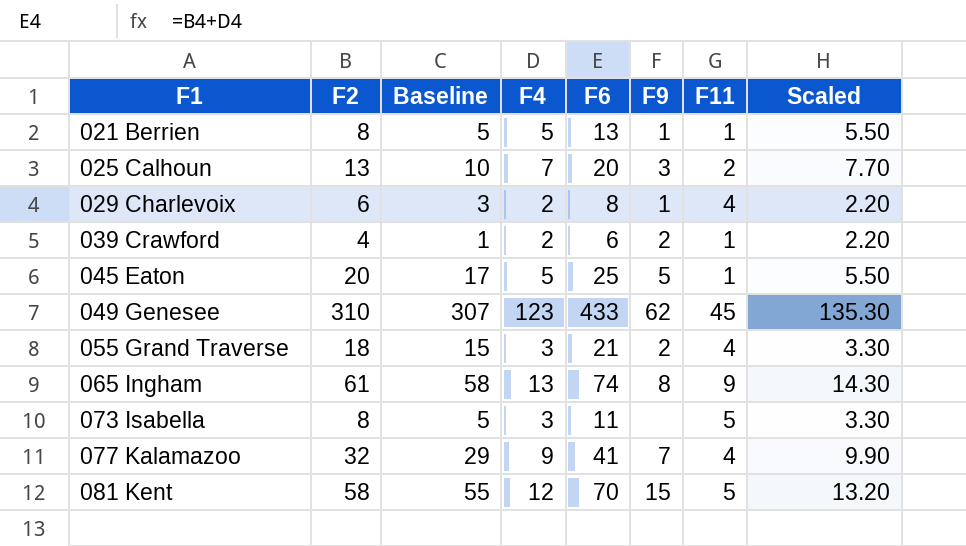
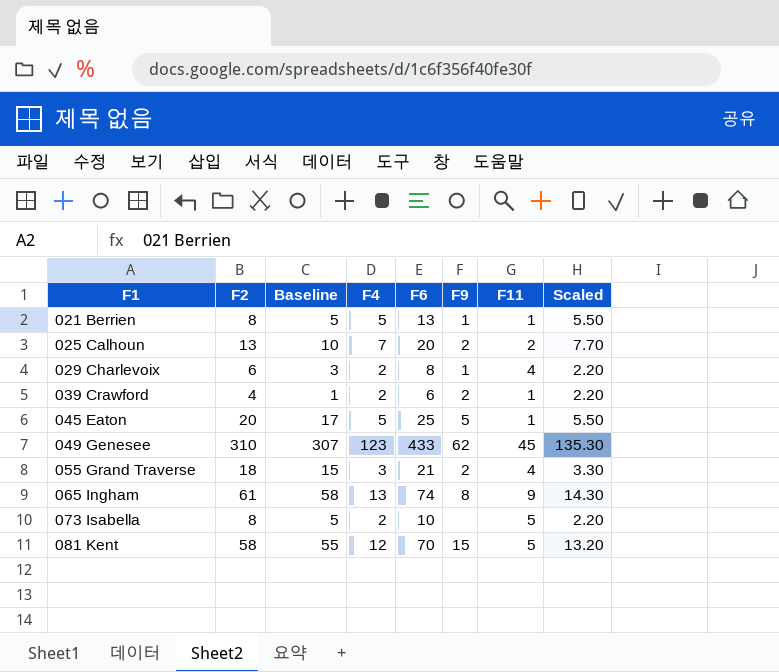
row 077 Kalamazoo: 32 | 29 | 9 | 41 | 7 | 4 | 9.90 -> none
025 Calhoun | F9: 3 -> 2
073 Isabella | F4: 3 -> 2
073 Isabella | F6: 11 -> 10
073 Isabella | Scaled: 3.30 -> 2.20

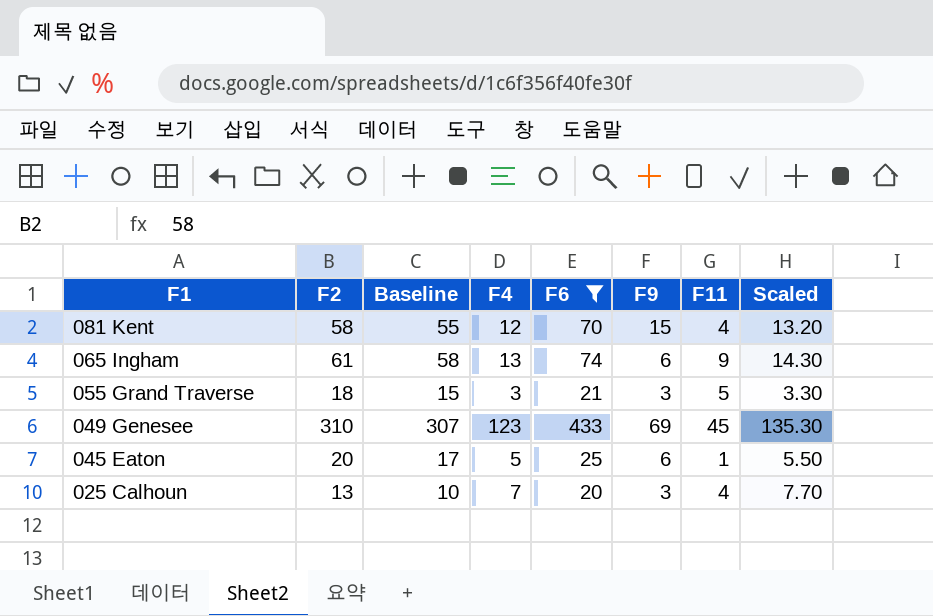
filter: none -> F6 >= 20
row order: F1 ascending -> F1 descending
081 Kent | F11: 5 -> 4
065 Ingham | F9: 8 -> 6
055 Grand Traverse | F9: 2 -> 3
055 Grand Traverse | F11: 4 -> 5
049 Genesee | F9: 62 -> 69
045 Eaton | F9: 5 -> 6
025 Calhoun | F9: 2 -> 3
025 Calhoun | F11: 2 -> 4

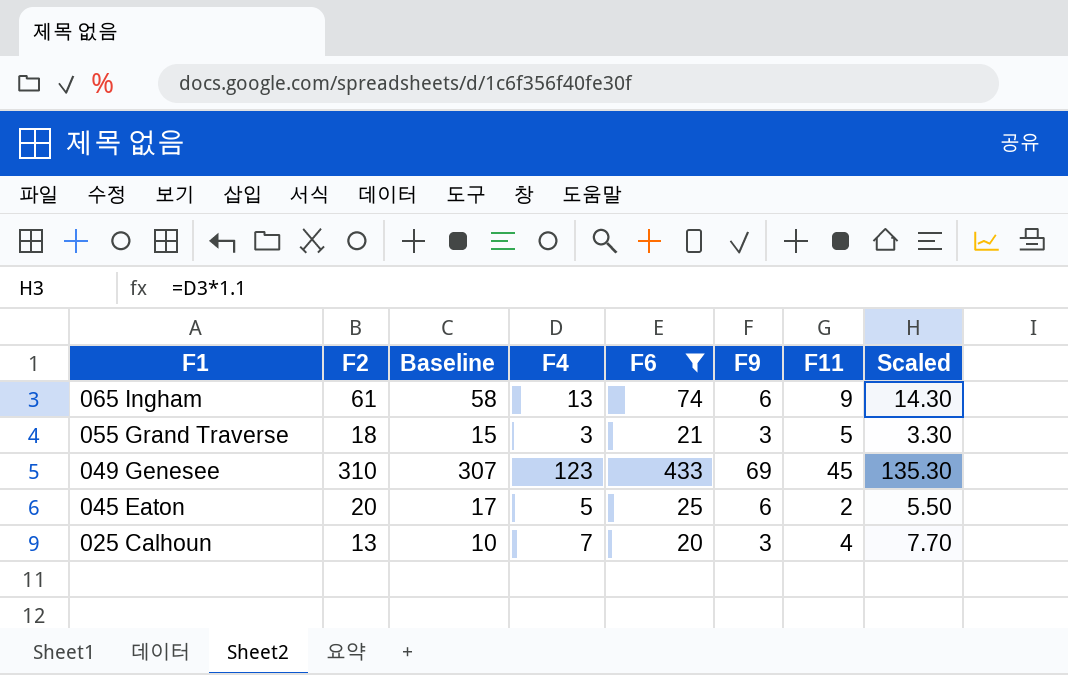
row 081 Kent: 58 | 55 | 12 | 70 | 15 | 4 | 13.20 -> none
045 Eaton | F11: 1 -> 2

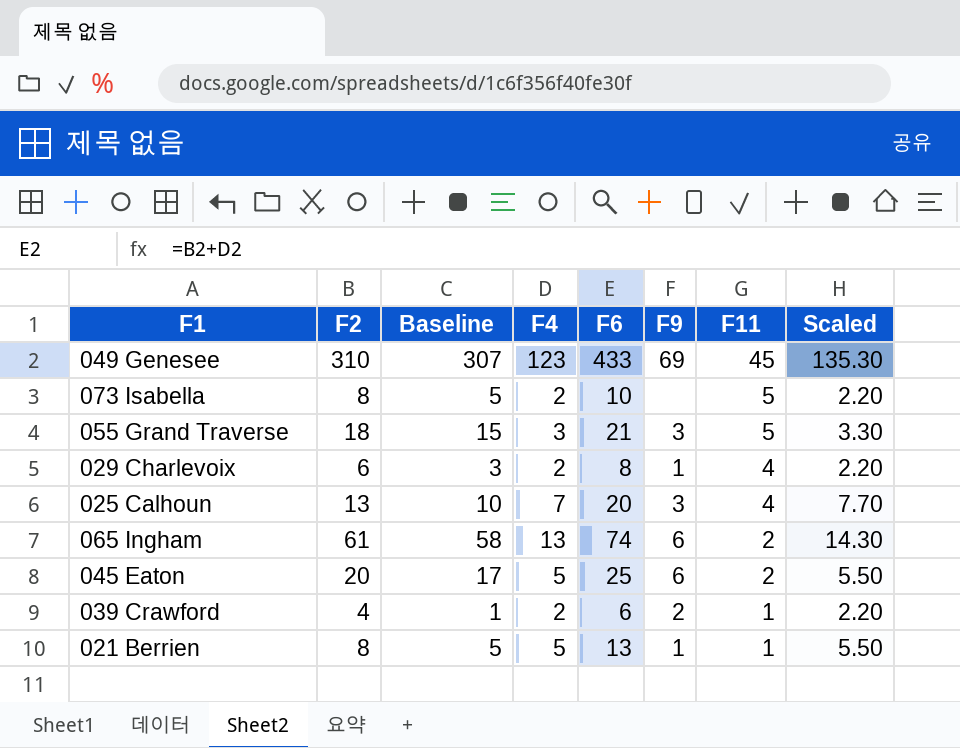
filter: F6 >= 20 -> none
row order: F1 descending -> F11 descending
065 Ingham | F11: 9 -> 2

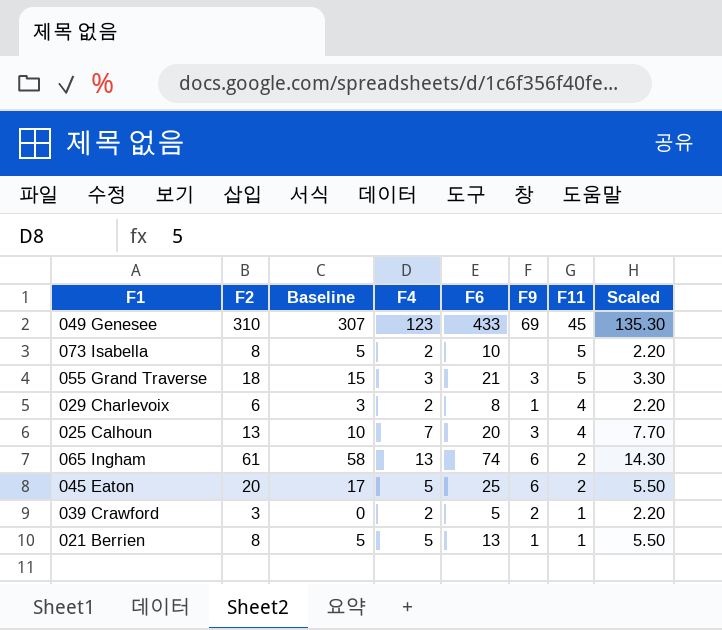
039 Crawford | F2: 4 -> 3
039 Crawford | Baseline: 1 -> 0
039 Crawford | F6: 6 -> 5

